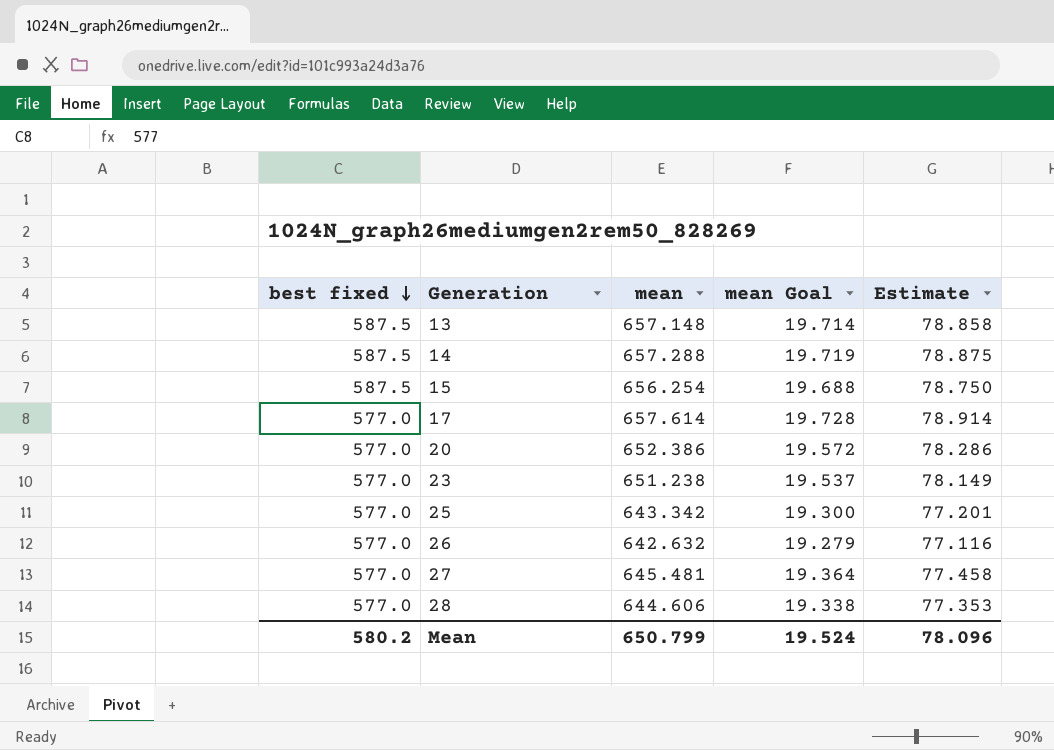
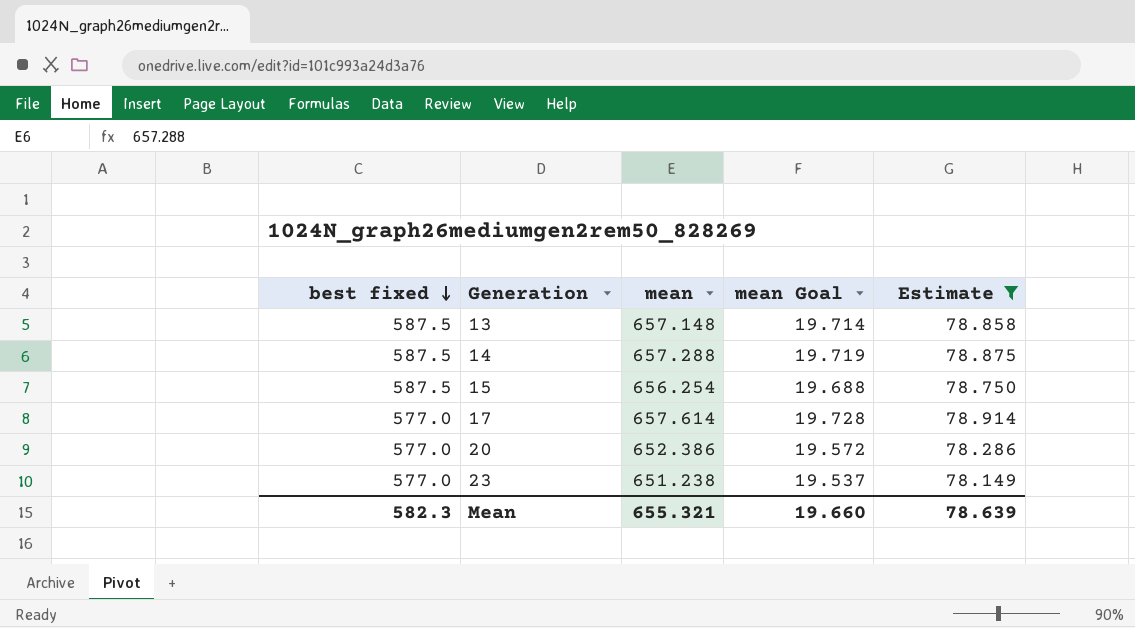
filter: none -> Estimate >= 78.149
Mean | best fixed: 580.2 -> 582.3
Mean | mean: 650.799 -> 655.321
Mean | mean Goal: 19.524 -> 19.660
Mean | Estimate: 78.096 -> 78.639

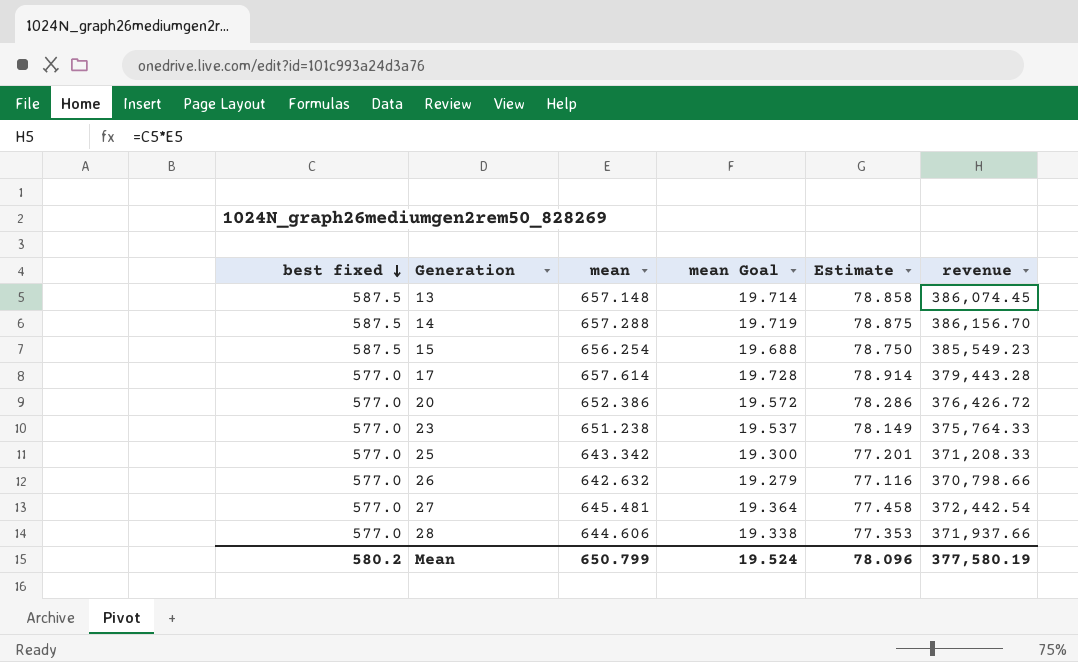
filter: Estimate >= 78.149 -> none
column revenue | formula: none -> [best fixed] * [mean]
Mean | best fixed: 582.3 -> 580.2
Mean | mean: 655.321 -> 650.799
Mean | mean Goal: 19.660 -> 19.524
Mean | Estimate: 78.639 -> 78.096

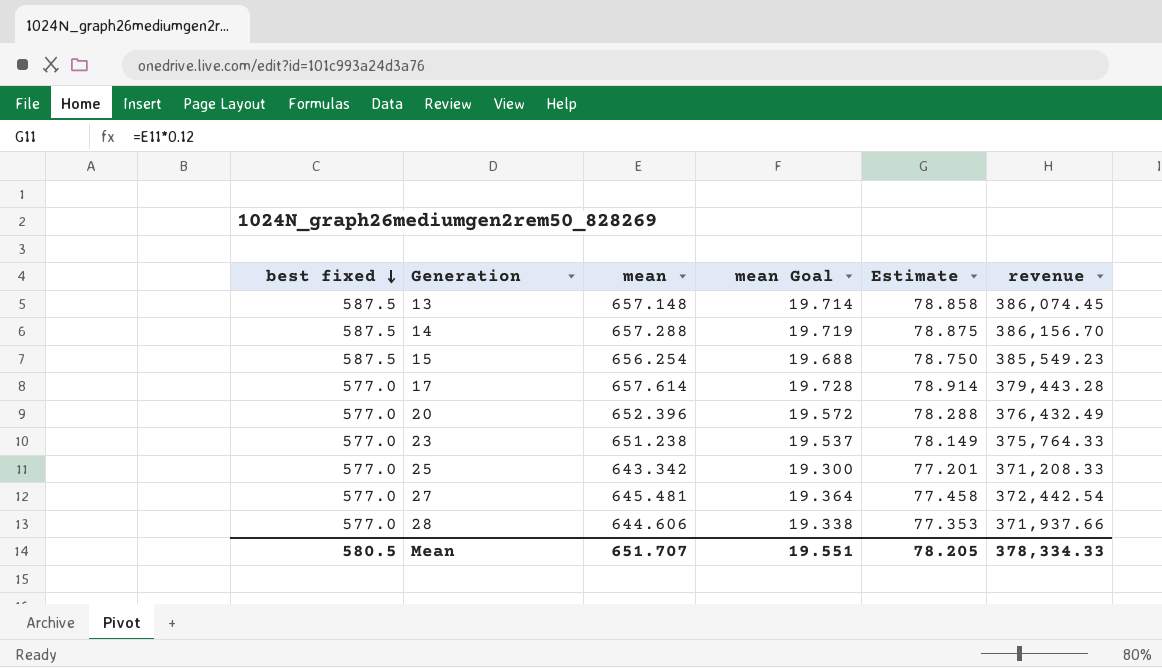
row 26: 577.0 | 642.632 | 19.279 | 77.116 | 370,798.66 -> none
20 | mean: 652.386 -> 652.396
20 | Estimate: 78.286 -> 78.288
20 | revenue: 376,426.72 -> 376,432.49
Mean | best fixed: 580.2 -> 580.5
Mean | mean: 650.799 -> 651.707
Mean | mean Goal: 19.524 -> 19.551
Mean | Estimate: 78.096 -> 78.205
Mean | revenue: 377,580.19 -> 378,334.33

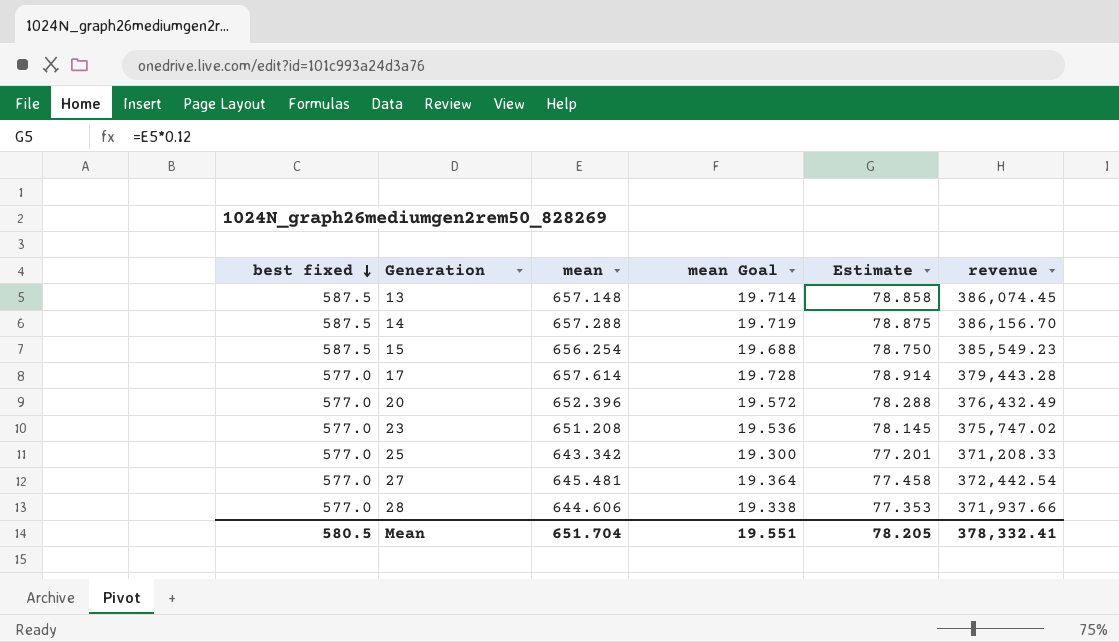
23 | mean: 651.238 -> 651.208
23 | mean Goal: 19.537 -> 19.536
23 | Estimate: 78.149 -> 78.145
23 | revenue: 375,764.33 -> 375,747.02
Mean | mean: 651.707 -> 651.704
Mean | revenue: 378,334.33 -> 378,332.41

